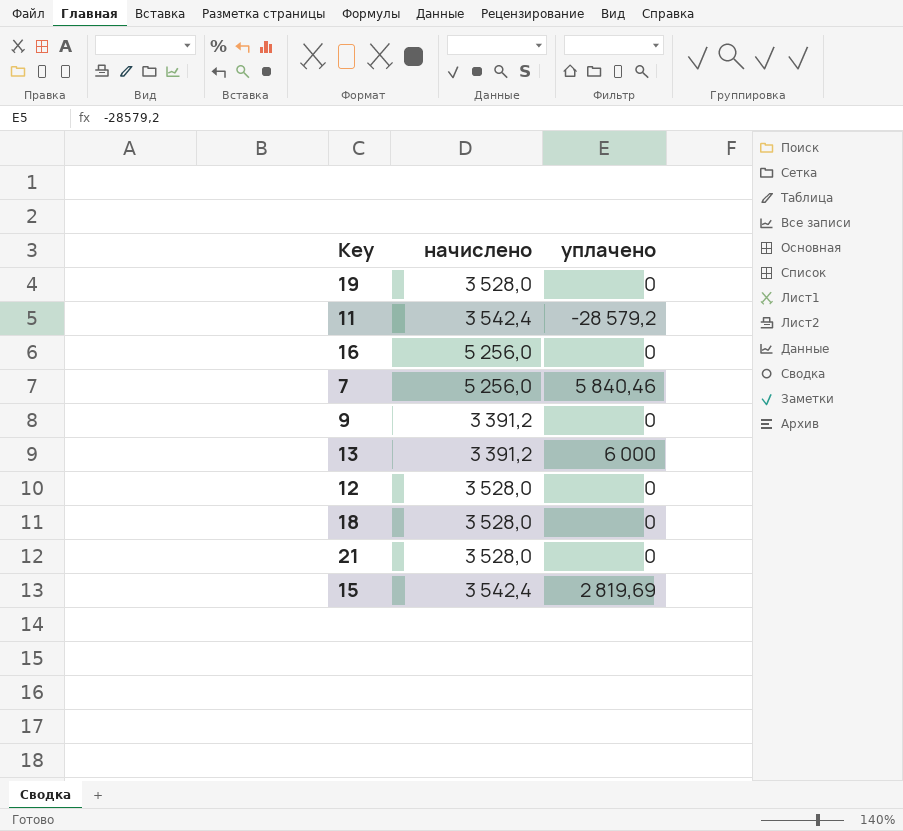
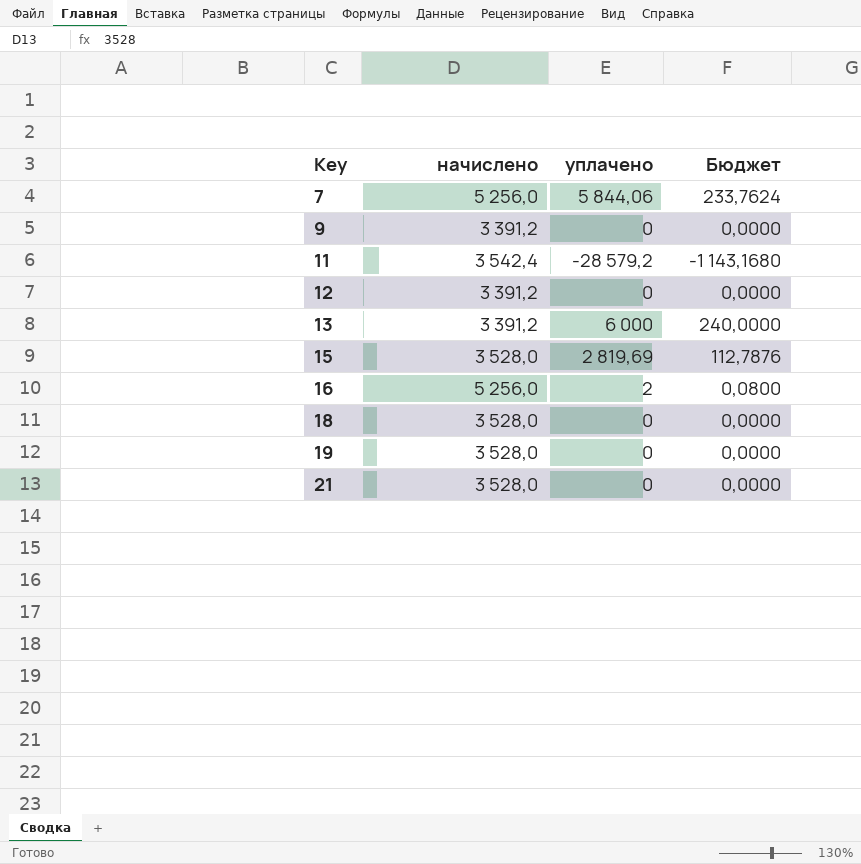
row order: none -> Key ascending
column Бюджет | formula: none -> [уплачено] * 0,04
7 | уплачено: 5 840,46 -> 5 844,06
12 | начислено: 3 528,0 -> 3 391,2
15 | начислено: 3 542,4 -> 3 528,0
16 | уплачено: 0 -> 2

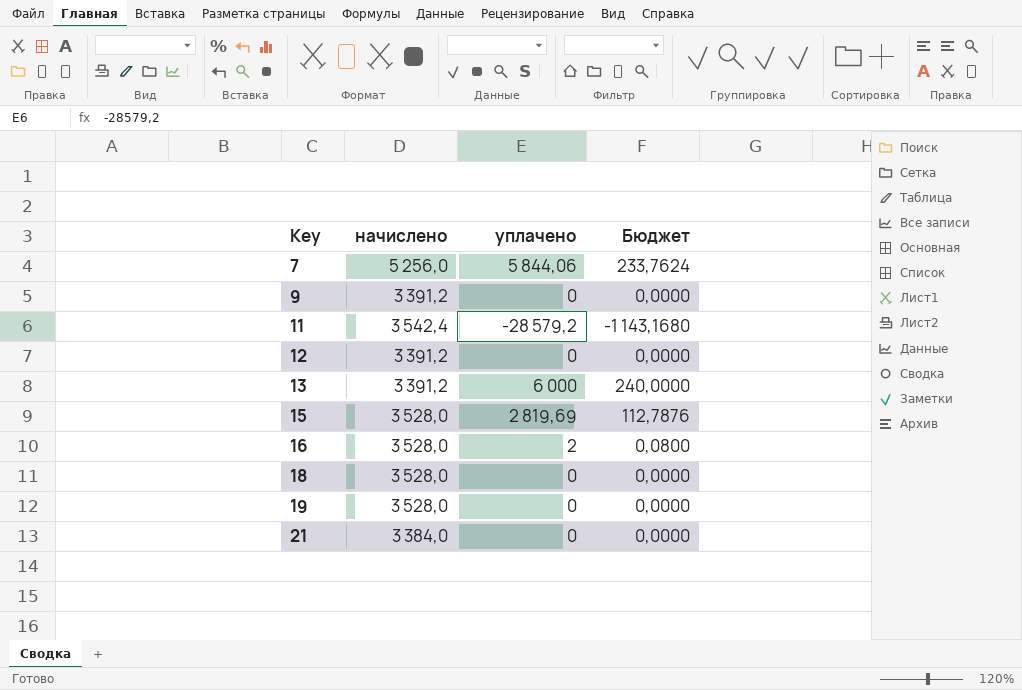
16 | начислено: 5 256,0 -> 3 528,0
21 | начислено: 3 528,0 -> 3 384,0

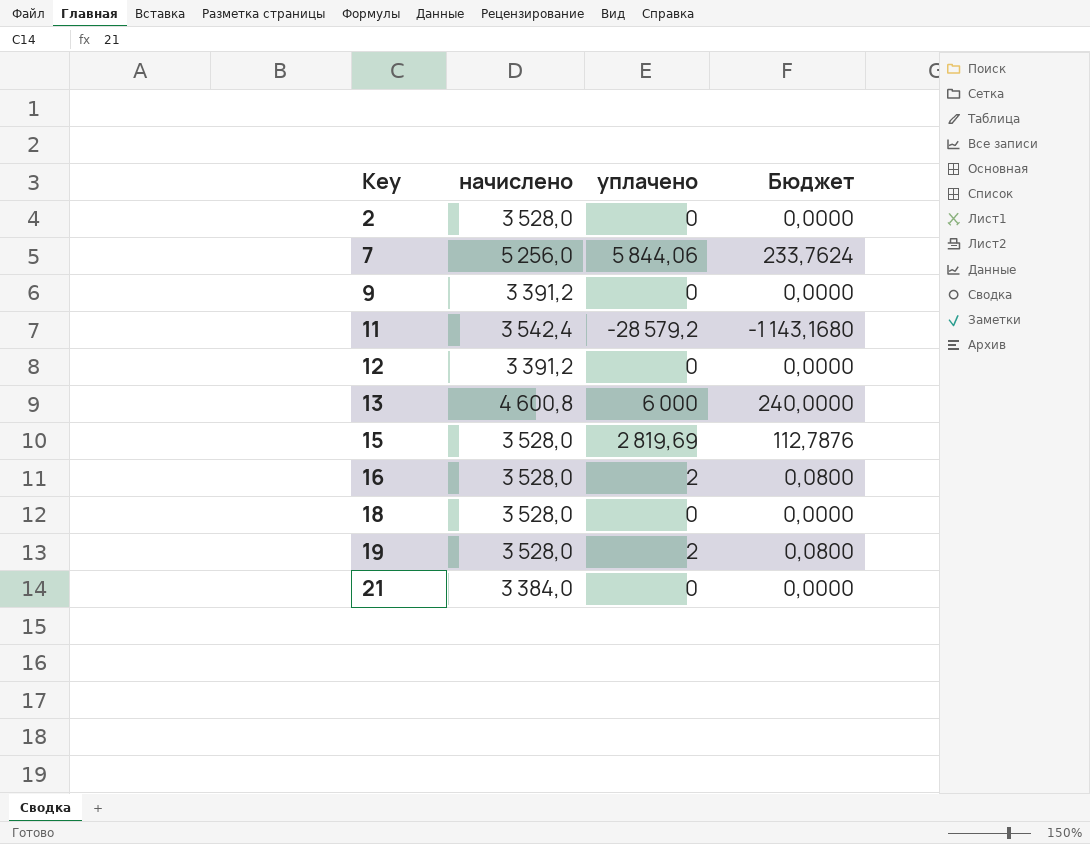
row 2: none -> 3 528,0 | 0 | 0,0000
13 | начислено: 3 391,2 -> 4 600,8
19 | уплачено: 0 -> 2
19 | Бюджет: 0,0000 -> 0,0800

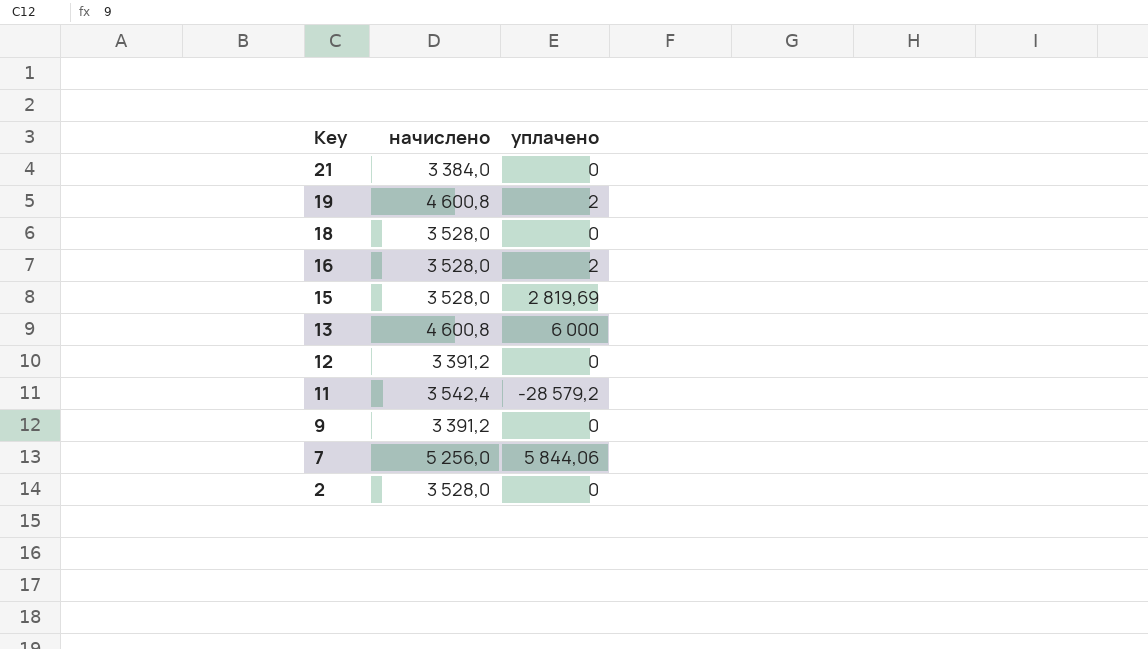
row order: Key ascending -> Key descending
column Бюджет | formula: [уплачено] * 0,04 -> none
19 | начислено: 3 528,0 -> 4 600,8

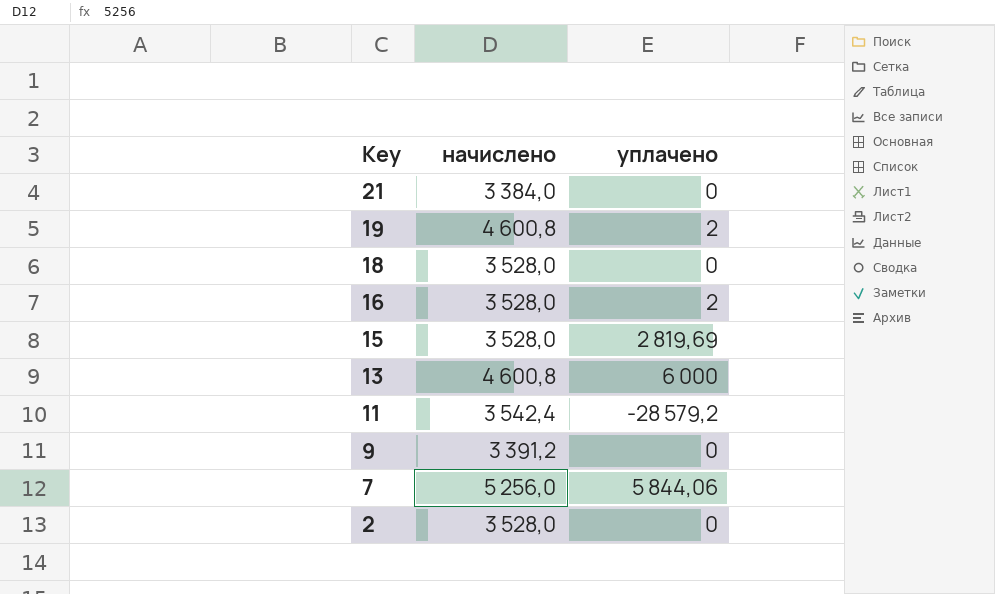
row 12: 3 391,2 | 0 -> none

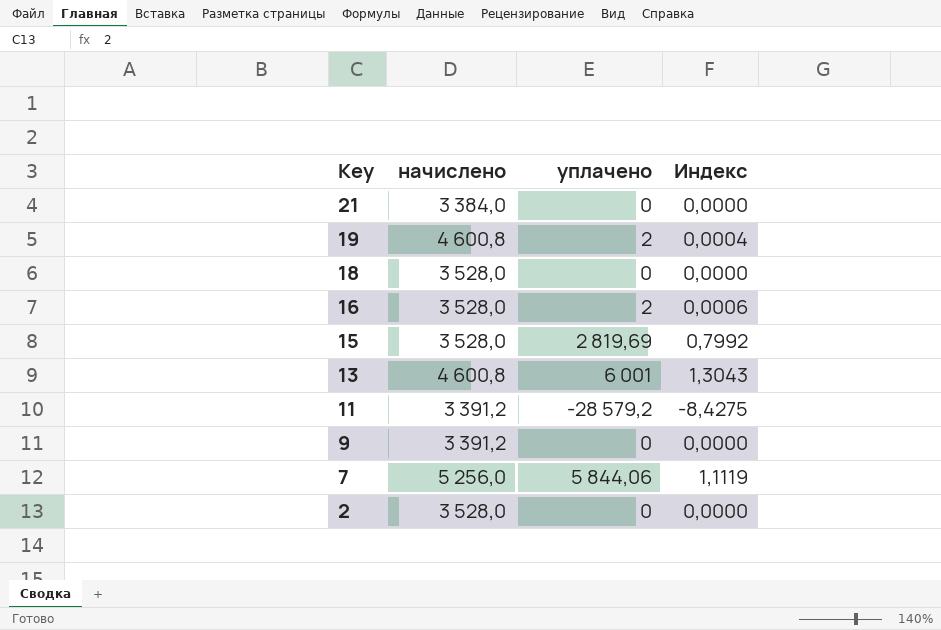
column Индекс | formula: none -> [уплачено] / [начислено]
13 | уплачено: 6 000 -> 6 001
11 | начислено: 3 542,4 -> 3 391,2

